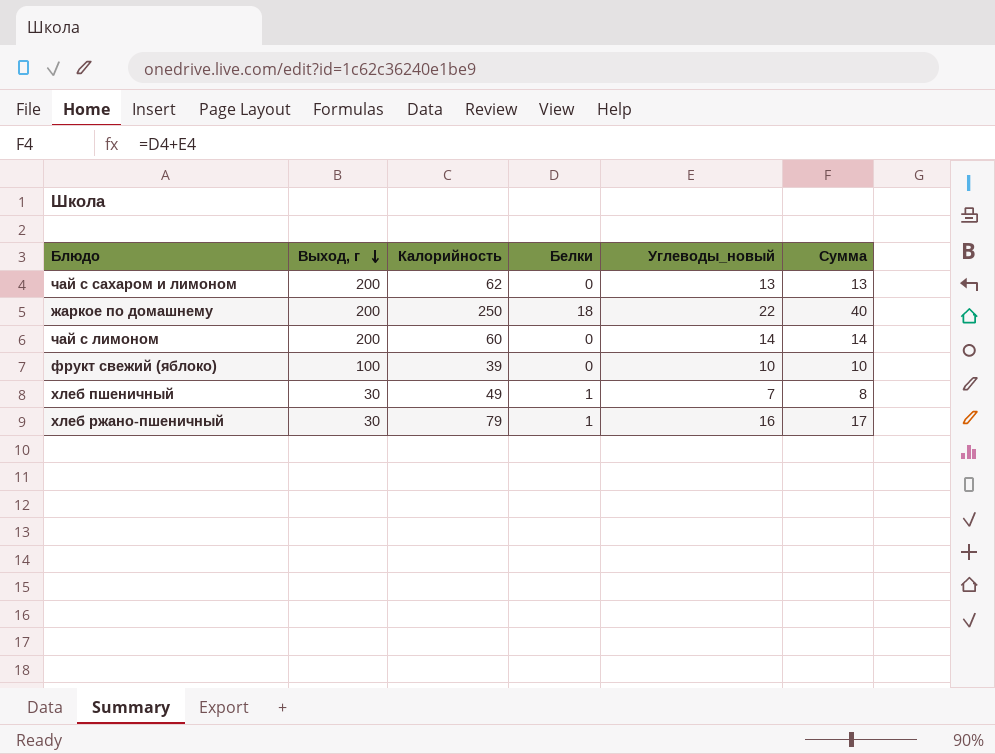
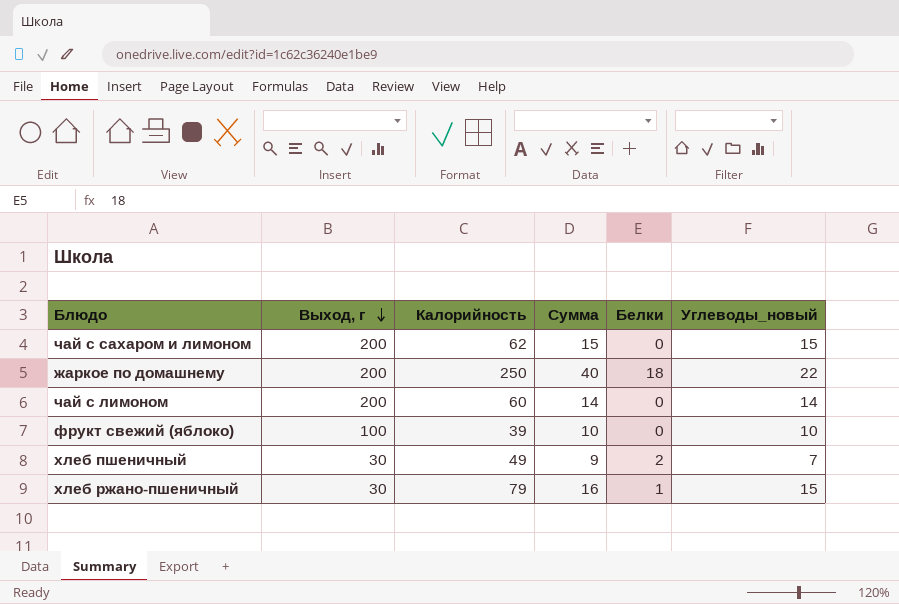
column Сумма | position: 6 -> 4
чай с сахаром и лимоном | Сумма: 13 -> 15
чай с сахаром и лимоном | Углеводы_новый: 13 -> 15
хлеб пшеничный | Сумма: 8 -> 9
хлеб пшеничный | Белки: 1 -> 2
хлеб ржано-пшеничный | Сумма: 17 -> 16
хлеб ржано-пшеничный | Углеводы_новый: 16 -> 15

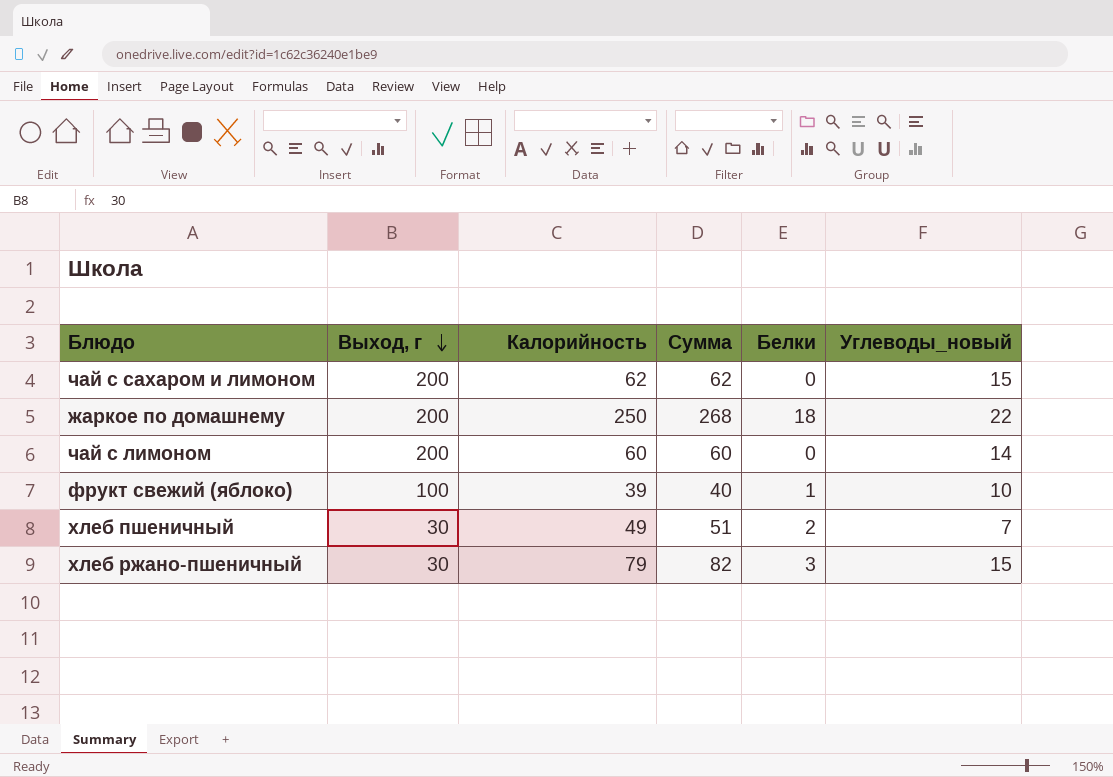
column Сумма | formula: [Белки] + [Углеводы_новый] -> [Калорийность] + [Белки]
фрукт свежий (яблоко) | Белки: 0 -> 1
хлеб ржано-пшеничный | Белки: 1 -> 3

